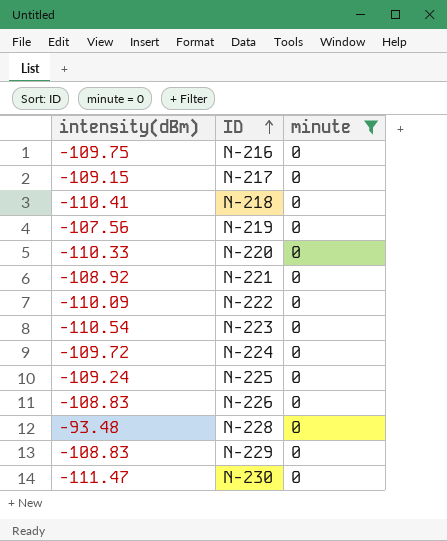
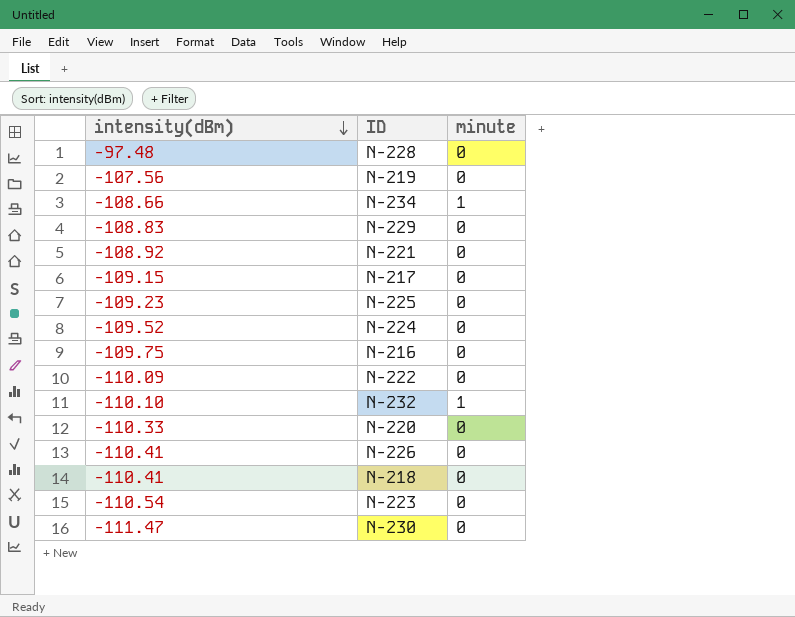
filter: minute = 0 -> none
row order: ID ascending -> intensity(dBm) descending
N-228 | intensity(dBm): -93.48 -> -97.48
N-225 | intensity(dBm): -109.24 -> -109.23
N-224 | intensity(dBm): -109.72 -> -109.52
N-226 | intensity(dBm): -108.83 -> -110.41

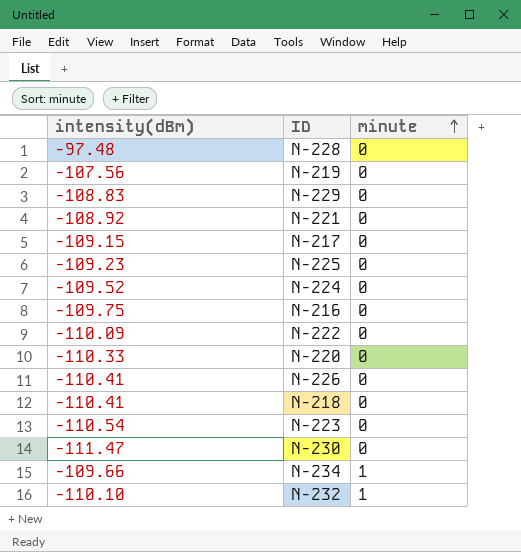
row order: intensity(dBm) descending -> minute ascending
N-234 | intensity(dBm): -108.66 -> -109.66

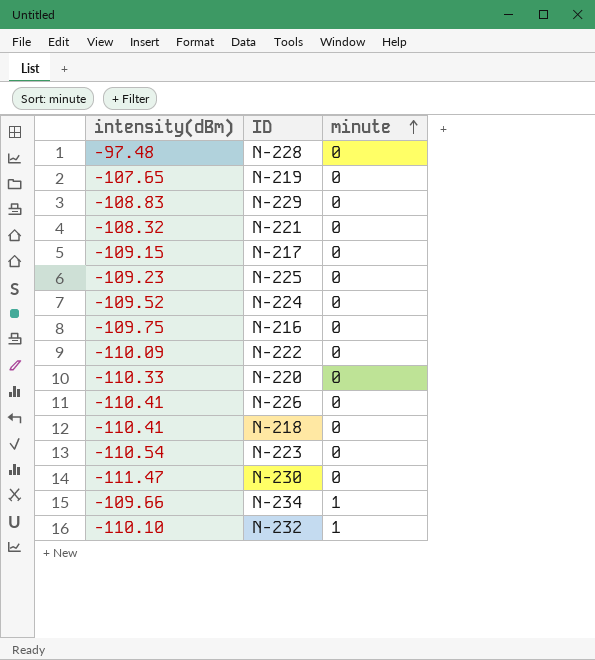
N-219 | intensity(dBm): -107.56 -> -107.65
N-221 | intensity(dBm): -108.92 -> -108.32

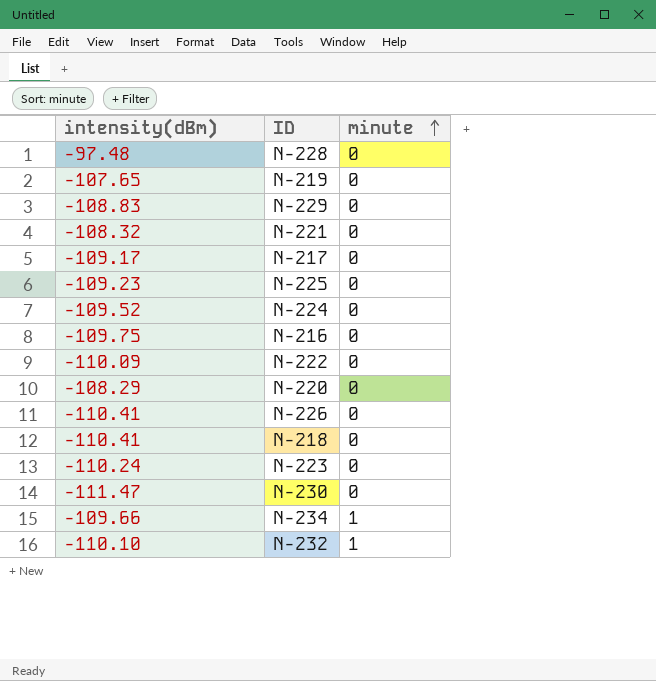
N-217 | intensity(dBm): -109.15 -> -109.17
N-220 | intensity(dBm): -110.33 -> -108.29
N-223 | intensity(dBm): -110.54 -> -110.24

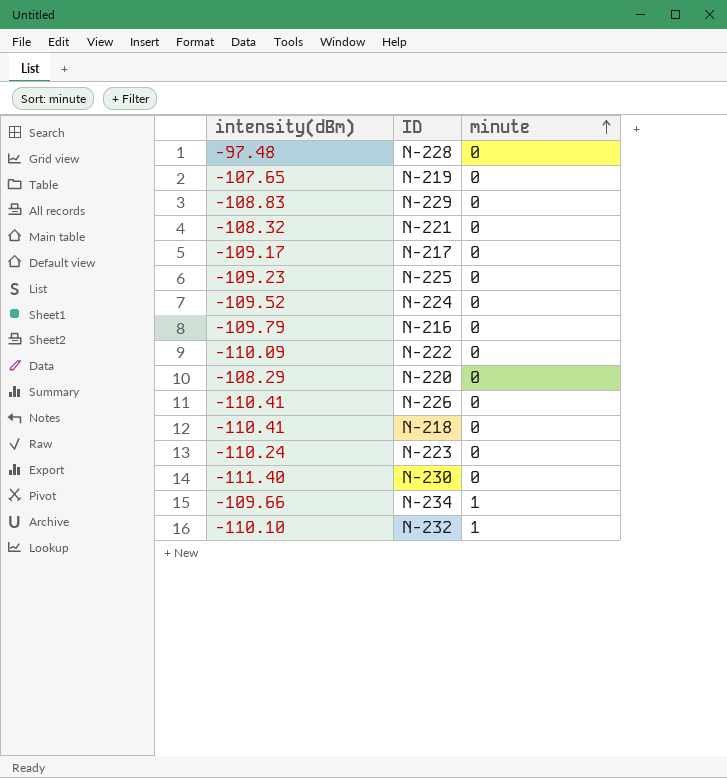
N-216 | intensity(dBm): -109.75 -> -109.79
N-230 | intensity(dBm): -111.47 -> -111.40

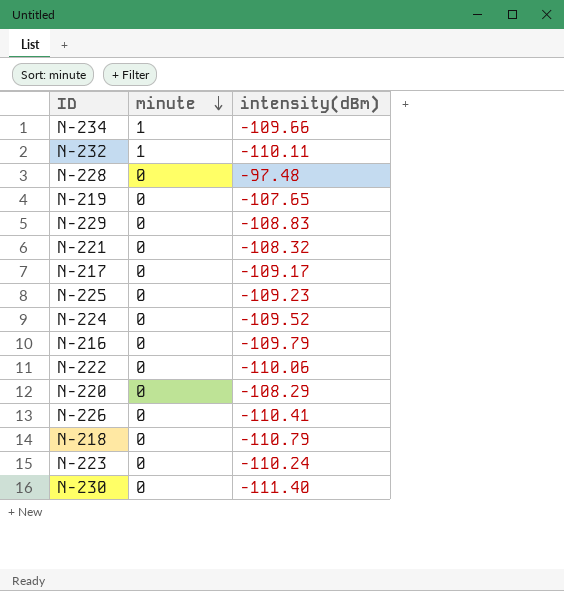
row order: minute ascending -> minute descending
column intensity(dBm) | position: 1 -> 3
N-232 | intensity(dBm): -110.10 -> -110.11
N-222 | intensity(dBm): -110.09 -> -110.06
N-218 | intensity(dBm): -110.41 -> -110.79

